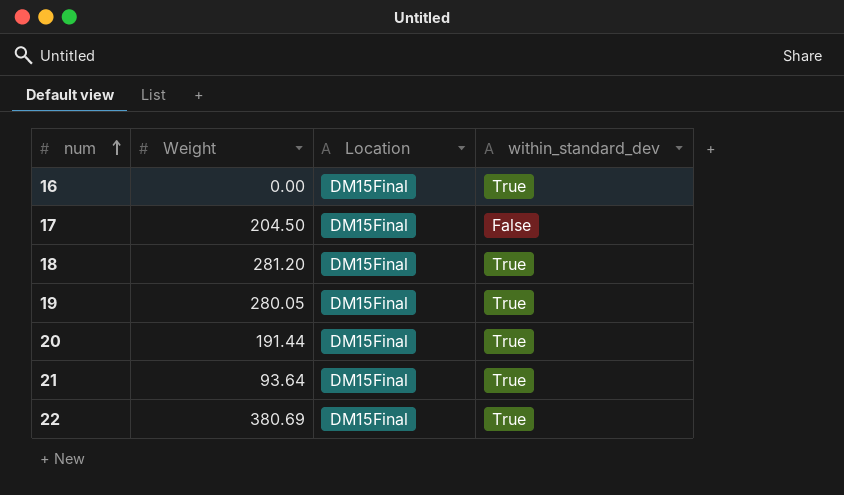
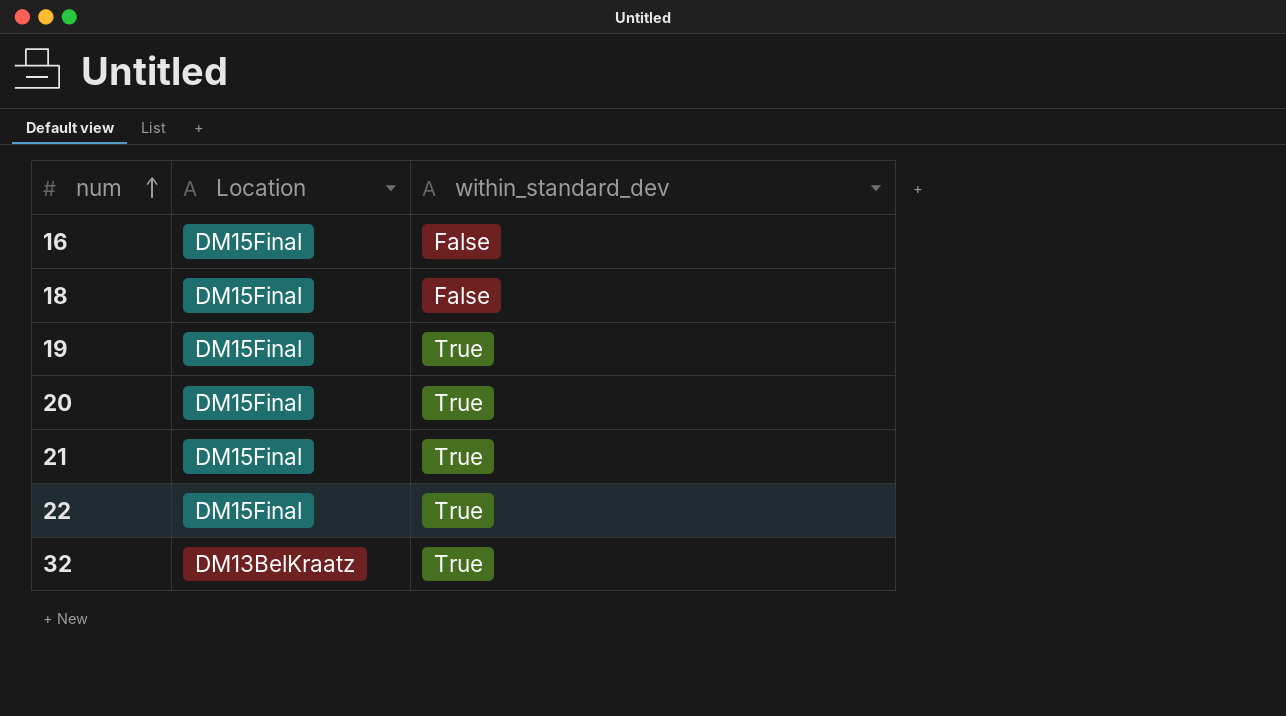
column Weight | position: 2 -> none
row 17: 204.50 | DM15Final | False -> none
16 | within_standard_dev: True -> False
18 | within_standard_dev: True -> False
row 32: none -> DM13BelKraatz | True

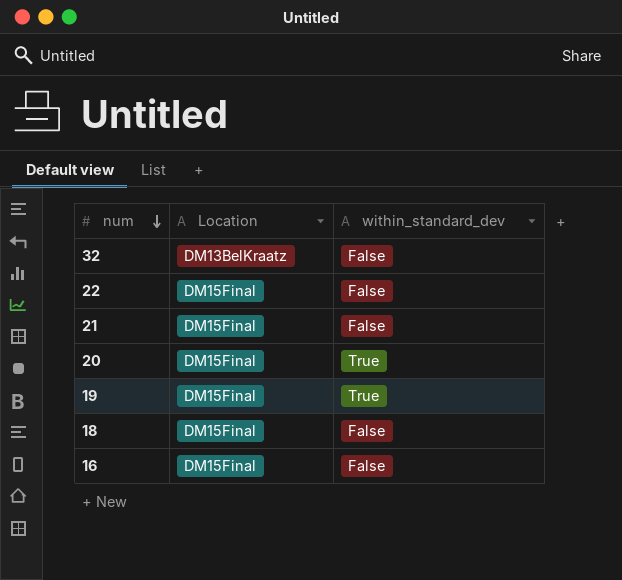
row order: num ascending -> num descending
32 | within_standard_dev: True -> False
22 | within_standard_dev: True -> False
21 | within_standard_dev: True -> False

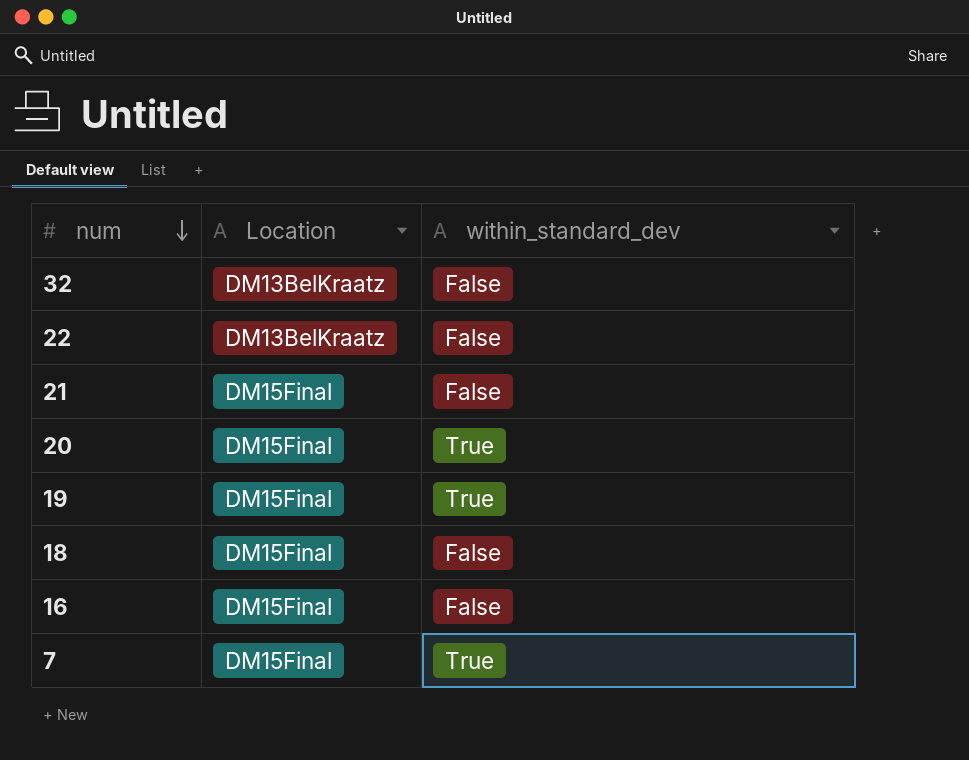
22 | Location: DM15Final -> DM13BelKraatz
row 7: none -> DM15Final | True

